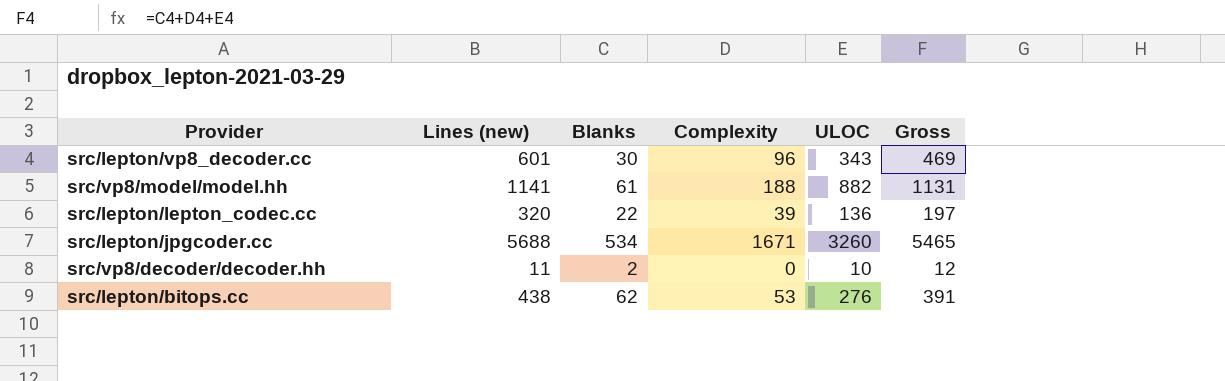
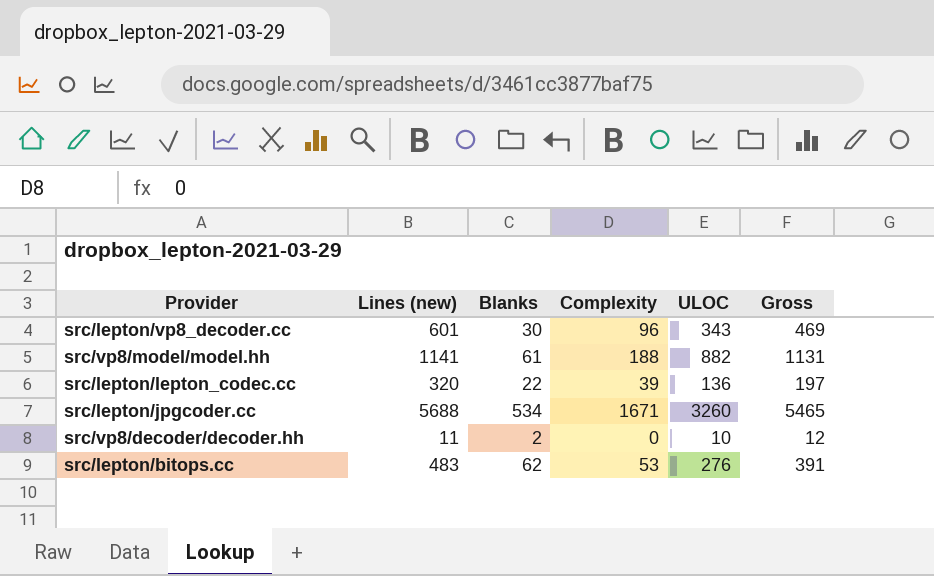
src/lepton/bitops.cc | Lines (new): 438 -> 483

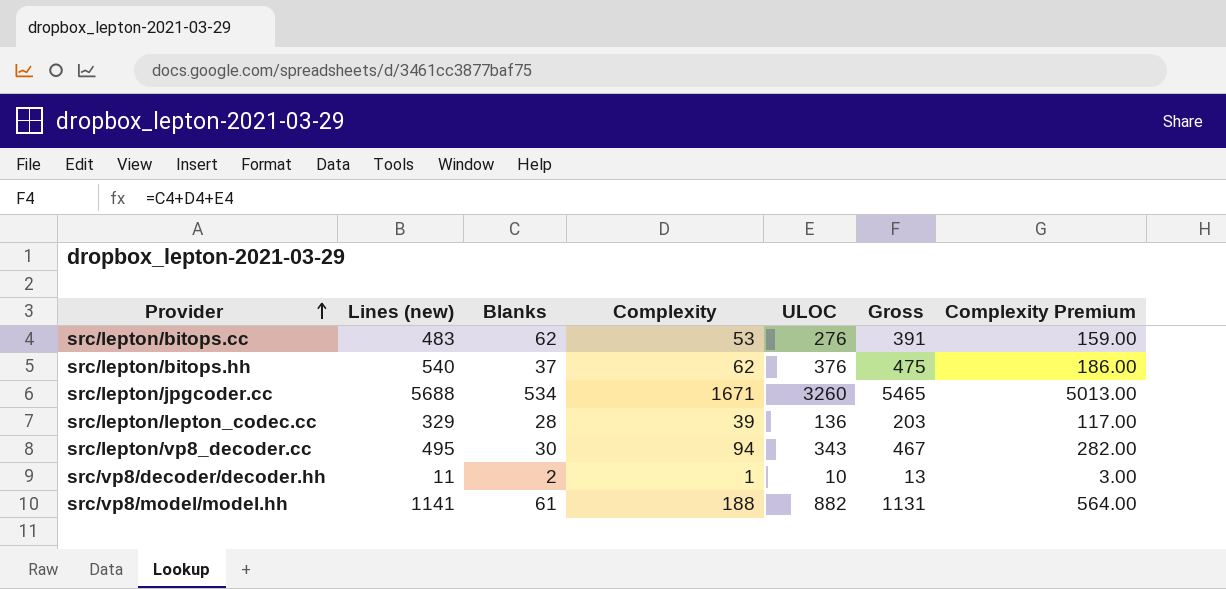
row order: none -> Provider ascending
column Complexity Premium | formula: none -> [Complexity] * 3
row src/lepton/bitops.hh: none -> 540 | 37 | 62 | 376 | 475 | 186.00
src/lepton/lepton_codec.cc | Lines (new): 320 -> 329
src/lepton/lepton_codec.cc | Blanks: 22 -> 28
src/lepton/lepton_codec.cc | Gross: 197 -> 203
src/lepton/vp8_decoder.cc | Lines (new): 601 -> 495
src/lepton/vp8_decoder.cc | Complexity: 96 -> 94
src/lepton/vp8_decoder.cc | Gross: 469 -> 467
src/vp8/decoder/decoder.hh | Complexity: 0 -> 1
src/vp8/decoder/decoder.hh | Gross: 12 -> 13

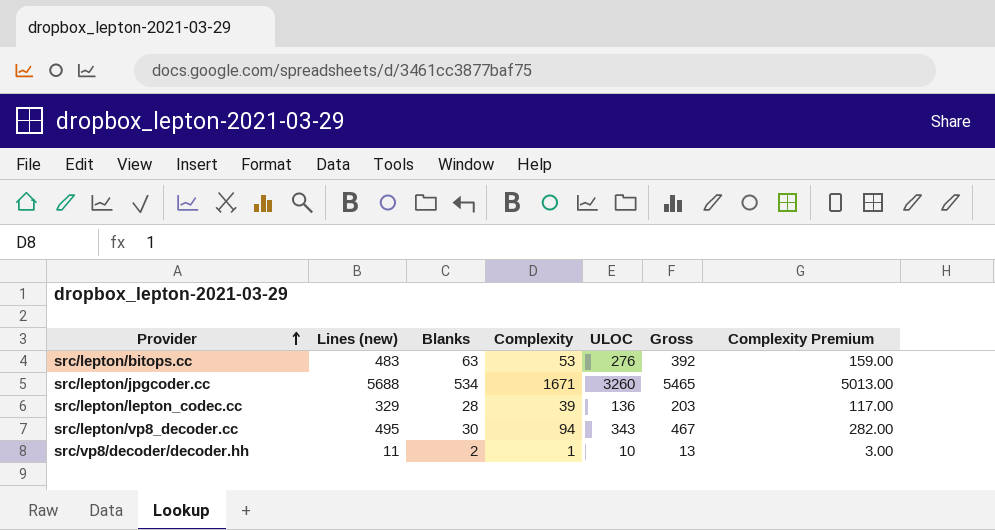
row src/lepton/bitops.hh: 540 | 37 | 62 | 376 | 475 | 186.00 -> none
row src/vp8/model/model.hh: 1141 | 61 | 188 | 882 | 1131 | 564.00 -> none
src/lepton/bitops.cc | Blanks: 62 -> 63
src/lepton/bitops.cc | Gross: 391 -> 392

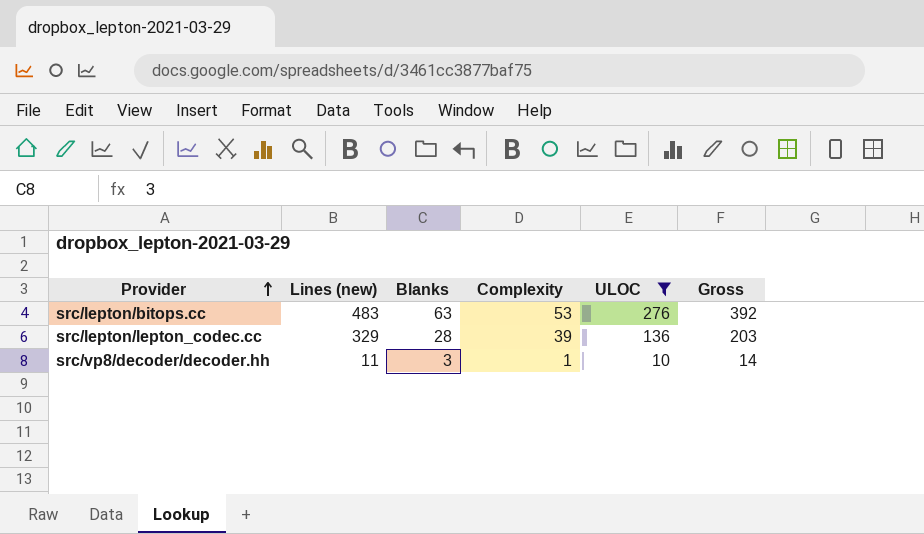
filter: none -> ULOC <= 276
column Complexity Premium | formula: [Complexity] * 3 -> none
src/vp8/decoder/decoder.hh | Blanks: 2 -> 3
src/vp8/decoder/decoder.hh | Gross: 13 -> 14

